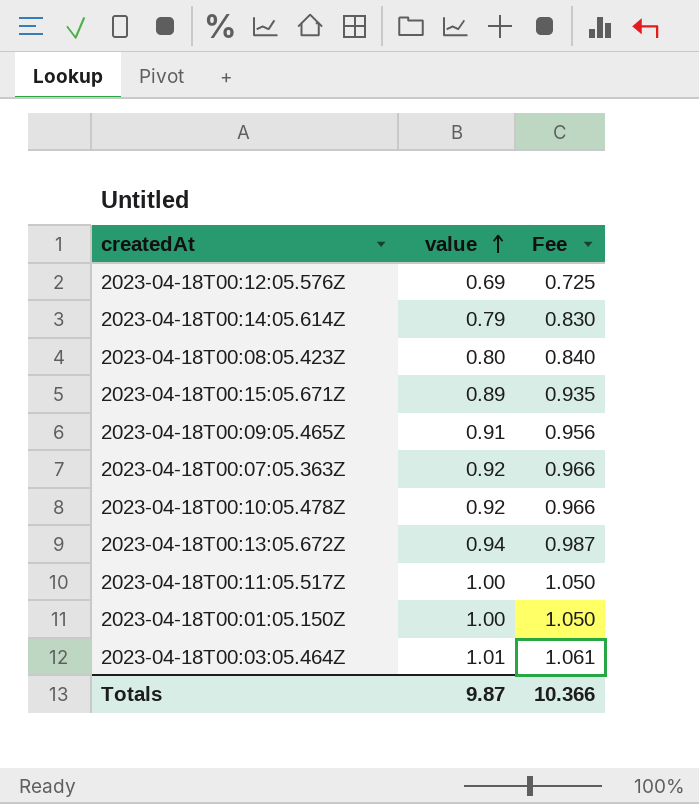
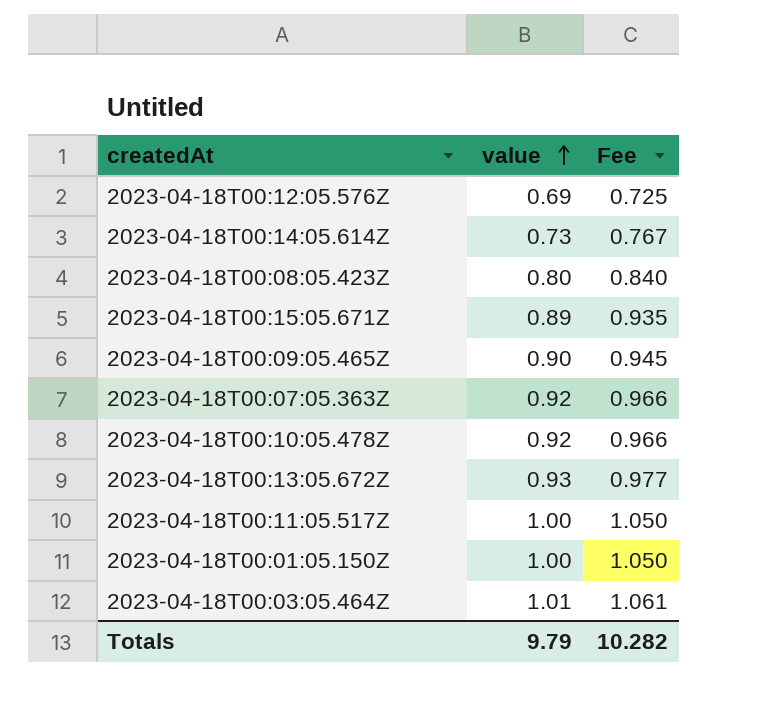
2023-04-18T00:14:05.614Z | value: 0.79 -> 0.73
2023-04-18T00:14:05.614Z | Fee: 0.830 -> 0.767
2023-04-18T00:09:05.465Z | value: 0.91 -> 0.90
2023-04-18T00:09:05.465Z | Fee: 0.956 -> 0.945
2023-04-18T00:13:05.672Z | value: 0.94 -> 0.93
2023-04-18T00:13:05.672Z | Fee: 0.987 -> 0.977
Totals | value: 9.87 -> 9.79
Totals | Fee: 10.366 -> 10.282

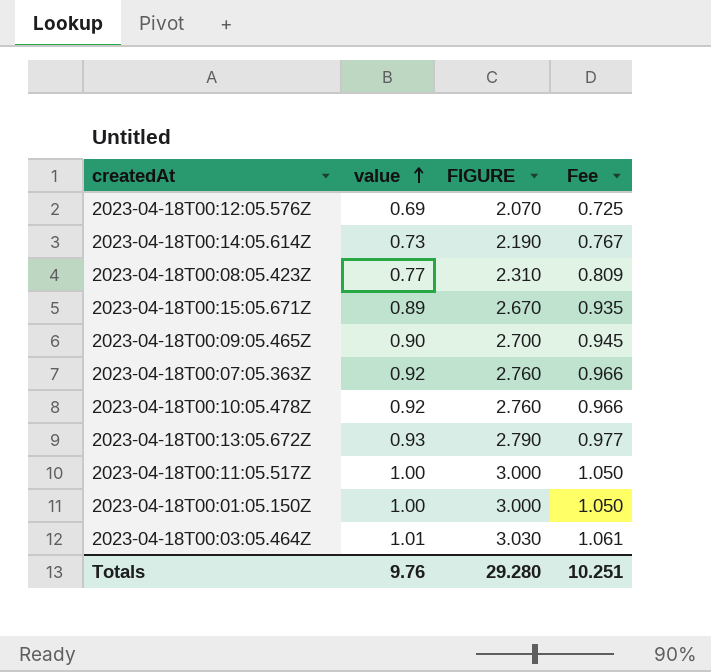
column FIGURE | formula: none -> [value] * 3
2023-04-18T00:08:05.423Z | value: 0.80 -> 0.77
2023-04-18T00:08:05.423Z | Fee: 0.840 -> 0.809
Totals | value: 9.79 -> 9.76
Totals | Fee: 10.282 -> 10.251

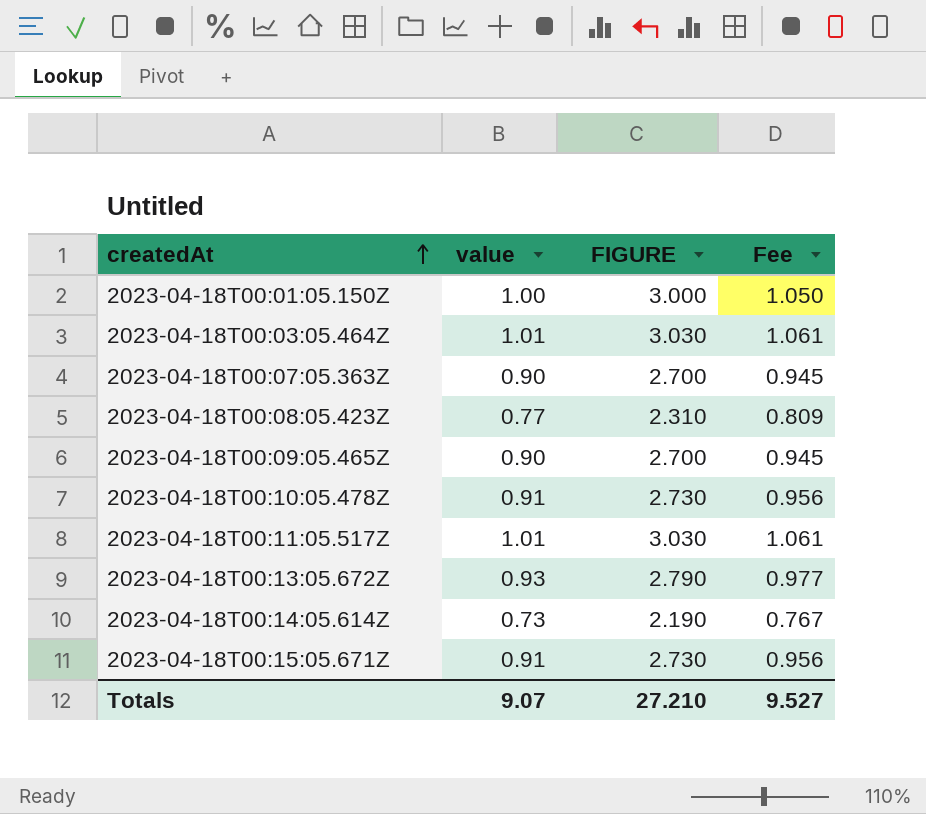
row order: value ascending -> createdAt ascending
row 2023-04-18T00:12:05.576Z: 0.69 | 2.070 | 0.725 -> none
2023-04-18T00:07:05.363Z | value: 0.92 -> 0.90
2023-04-18T00:07:05.363Z | FIGURE: 2.760 -> 2.700
2023-04-18T00:07:05.363Z | Fee: 0.966 -> 0.945
2023-04-18T00:10:05.478Z | value: 0.92 -> 0.91
2023-04-18T00:10:05.478Z | FIGURE: 2.760 -> 2.730
2023-04-18T00:10:05.478Z | Fee: 0.966 -> 0.956
2023-04-18T00:11:05.517Z | value: 1.00 -> 1.01
2023-04-18T00:11:05.517Z | FIGURE: 3.000 -> 3.030
2023-04-18T00:11:05.517Z | Fee: 1.050 -> 1.061
2023-04-18T00:15:05.671Z | value: 0.89 -> 0.91
2023-04-18T00:15:05.671Z | FIGURE: 2.670 -> 2.730
2023-04-18T00:15:05.671Z | Fee: 0.935 -> 0.956
Totals | value: 9.76 -> 9.07
Totals | FIGURE: 29.280 -> 27.210
Totals | Fee: 10.251 -> 9.527

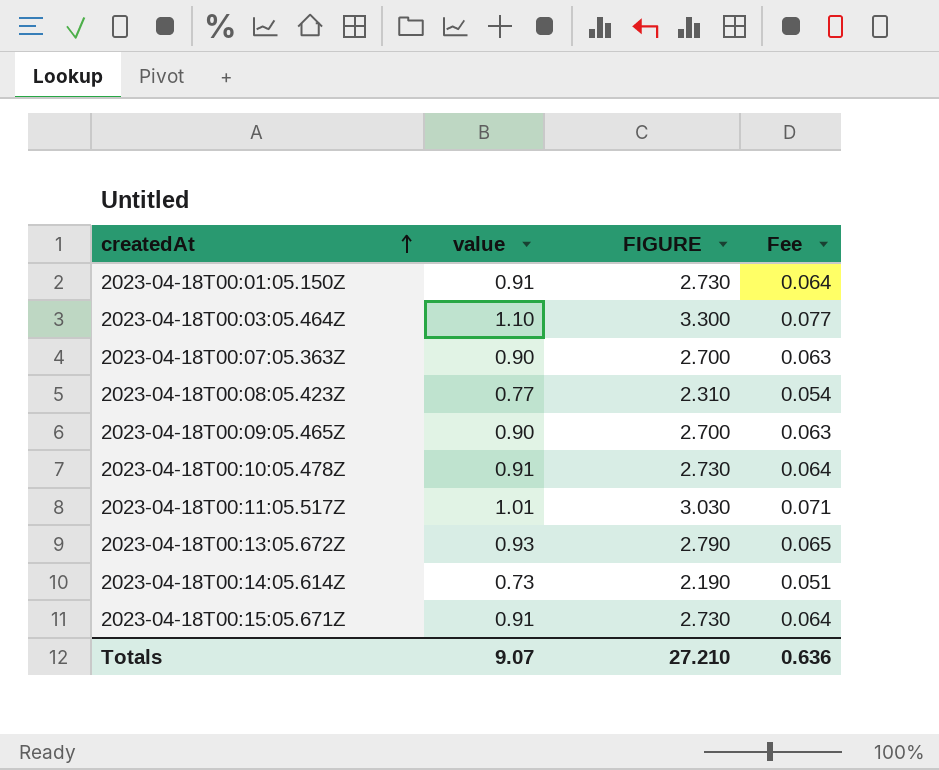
column Fee | formula: [value] * 1.05 -> [value] * 0.07
2023-04-18T00:01:05.150Z | value: 1.00 -> 0.91
2023-04-18T00:01:05.150Z | FIGURE: 3.000 -> 2.730
2023-04-18T00:03:05.464Z | value: 1.01 -> 1.10
2023-04-18T00:03:05.464Z | FIGURE: 3.030 -> 3.300
Totals | Fee: 9.527 -> 0.636

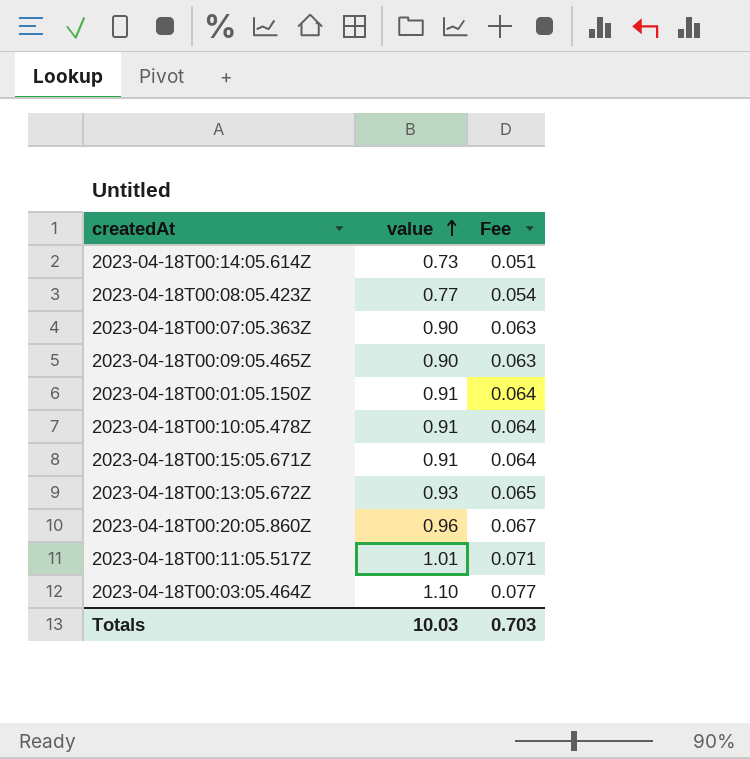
row order: createdAt ascending -> value ascending
column FIGURE | formula: [value] * 3 -> none
row 2023-04-18T00:20:05.860Z: none -> 0.96 | 0.067
Totals | value: 9.07 -> 10.03
Totals | Fee: 0.636 -> 0.703

